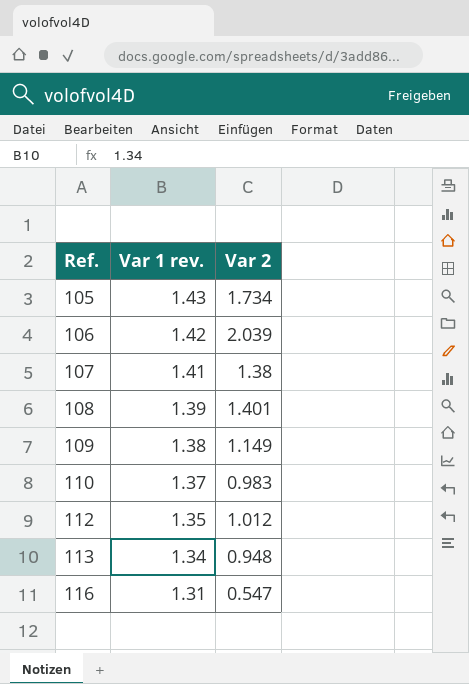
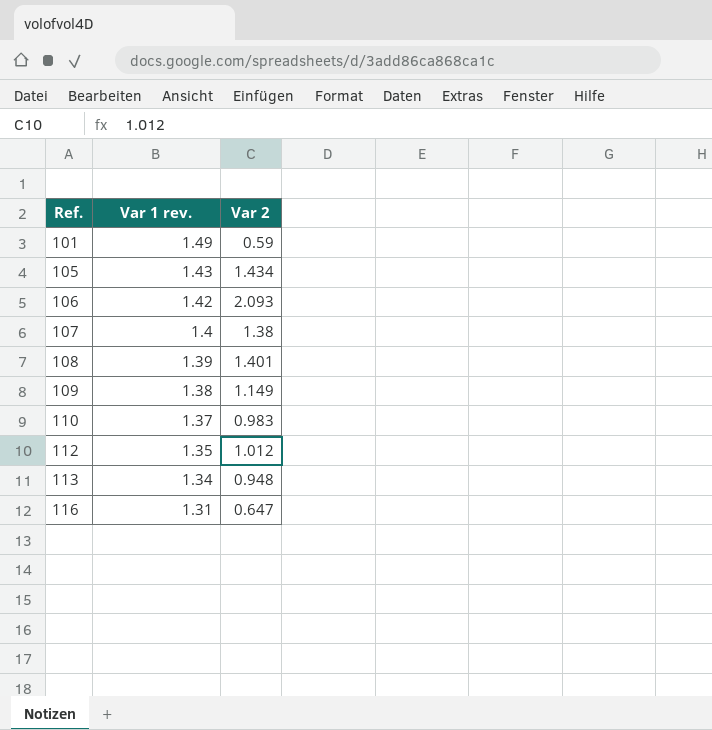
row 101: none -> 1.49 | 0.59
105 | Var 2: 1.734 -> 1.434
106 | Var 2: 2.039 -> 2.093
107 | Var 1 rev.: 1.41 -> 1.4
116 | Var 2: 0.547 -> 0.647

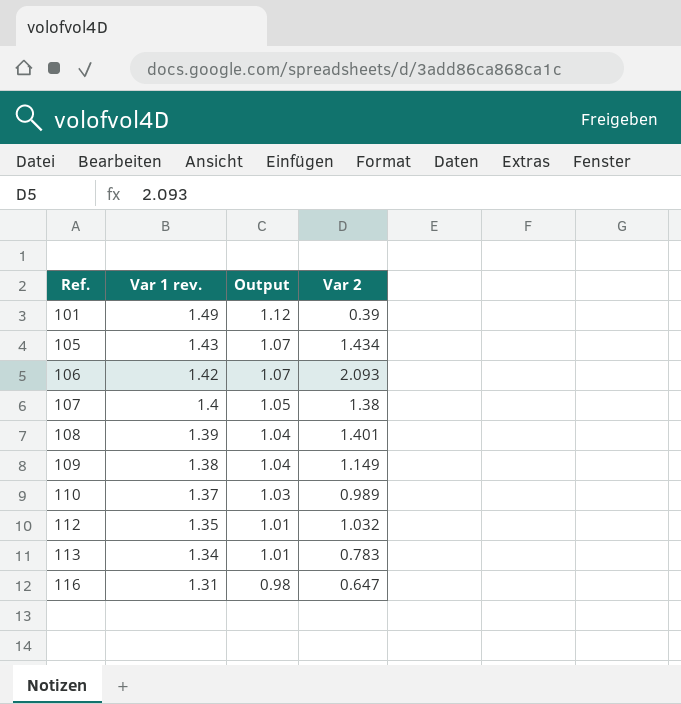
column Output | formula: none -> [Var 1 rev.] * 0.75
101 | Var 2: 0.59 -> 0.39
110 | Var 2: 0.983 -> 0.989
112 | Var 2: 1.012 -> 1.032
113 | Var 2: 0.948 -> 0.783

